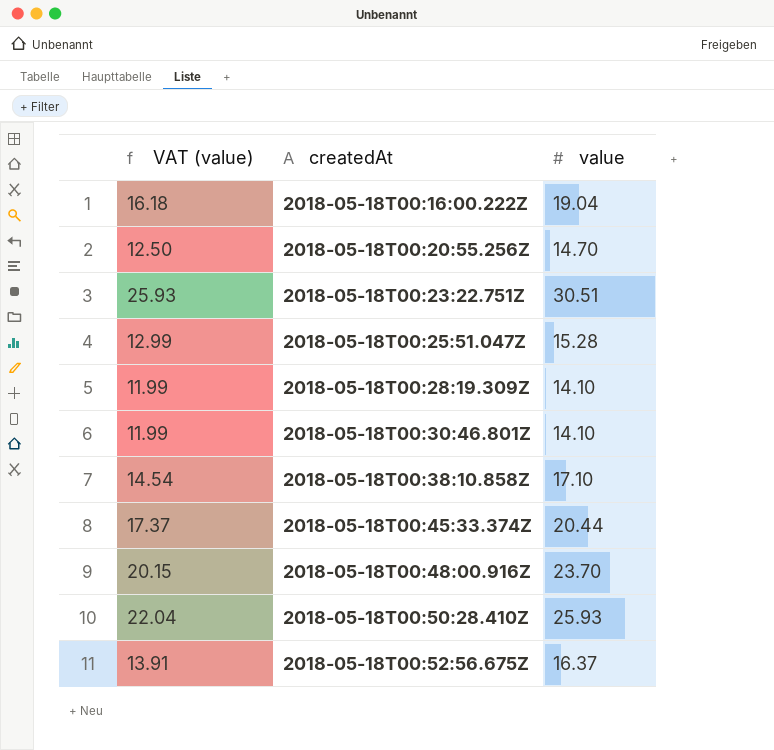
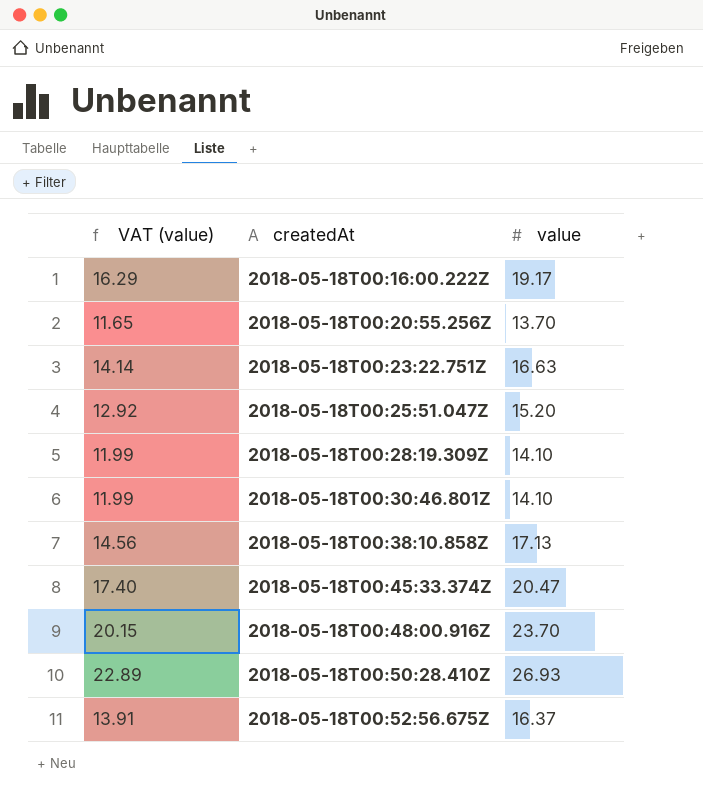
2018-05-18T00:16:00.222Z | VAT (value): 16.18 -> 16.29
2018-05-18T00:16:00.222Z | value: 19.04 -> 19.17
2018-05-18T00:20:55.256Z | VAT (value): 12.50 -> 11.65
2018-05-18T00:20:55.256Z | value: 14.70 -> 13.70
2018-05-18T00:23:22.751Z | VAT (value): 25.93 -> 14.14
2018-05-18T00:23:22.751Z | value: 30.51 -> 16.63
2018-05-18T00:25:51.047Z | VAT (value): 12.99 -> 12.92
2018-05-18T00:25:51.047Z | value: 15.28 -> 15.20
2018-05-18T00:38:10.858Z | VAT (value): 14.54 -> 14.56
2018-05-18T00:38:10.858Z | value: 17.10 -> 17.13
2018-05-18T00:45:33.374Z | VAT (value): 17.37 -> 17.40
2018-05-18T00:45:33.374Z | value: 20.44 -> 20.47
2018-05-18T00:50:28.410Z | VAT (value): 22.04 -> 22.89
2018-05-18T00:50:28.410Z | value: 25.93 -> 26.93

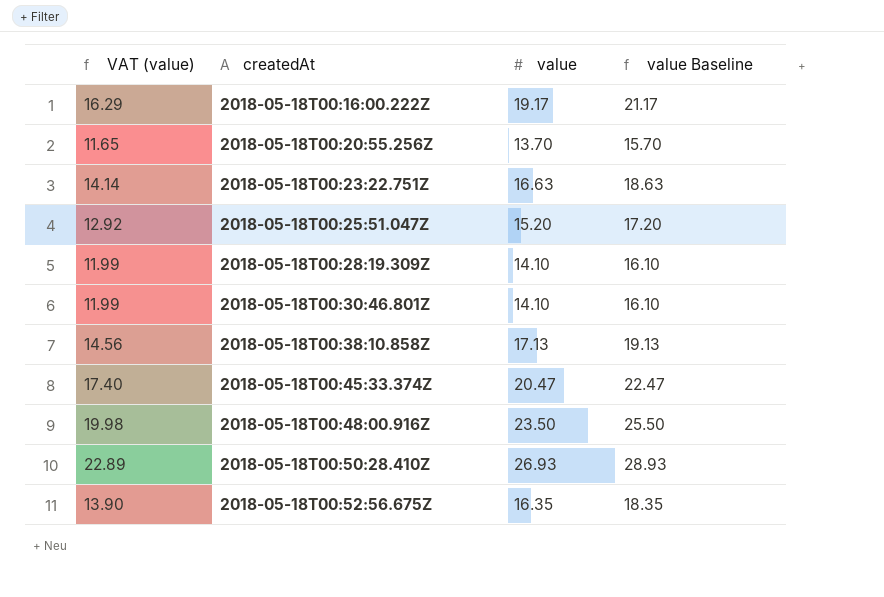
column value Baseline | formula: none -> [value] + 2
2018-05-18T00:48:00.916Z | VAT (value): 20.15 -> 19.98
2018-05-18T00:48:00.916Z | value: 23.70 -> 23.50
2018-05-18T00:52:56.675Z | VAT (value): 13.91 -> 13.90
2018-05-18T00:52:56.675Z | value: 16.37 -> 16.35

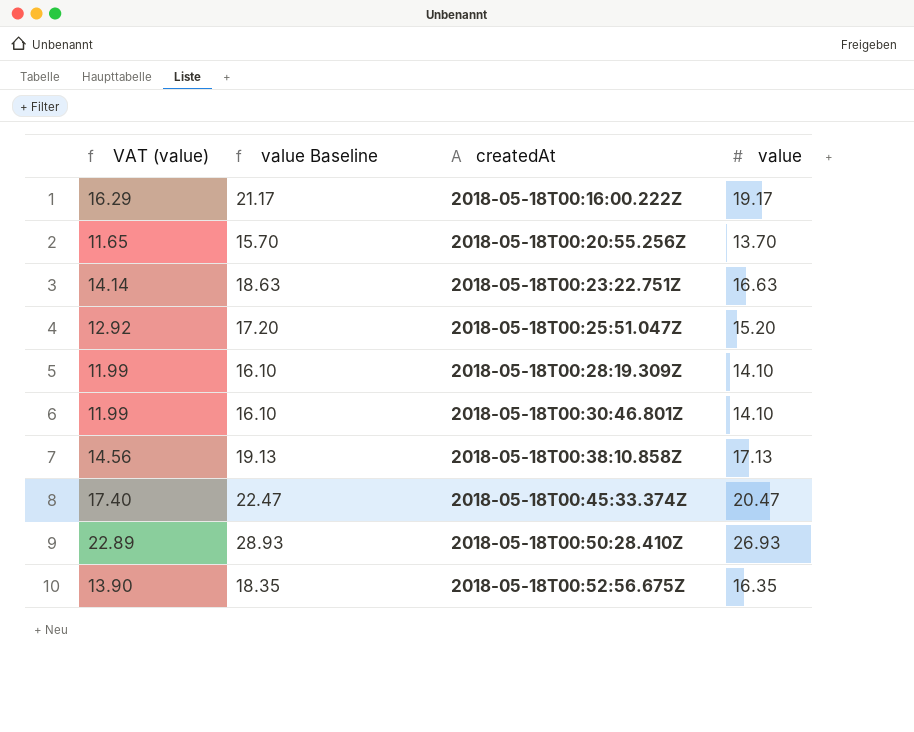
column value Baseline | position: 4 -> 2
row 2018-05-18T00:48:00.916Z: 19.98 | 23.50 | 25.50 -> none

